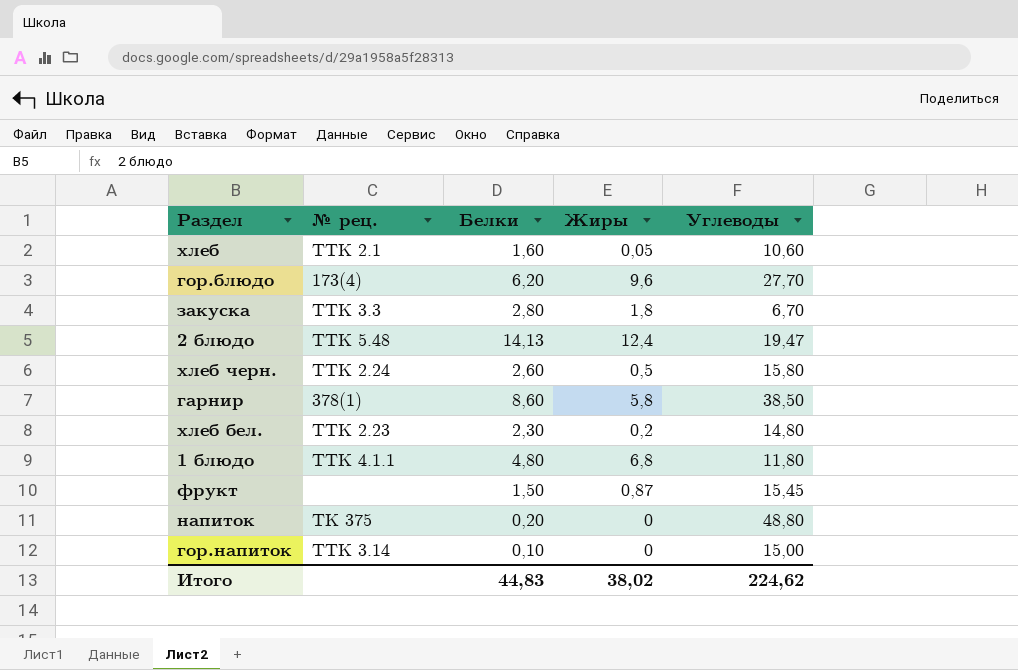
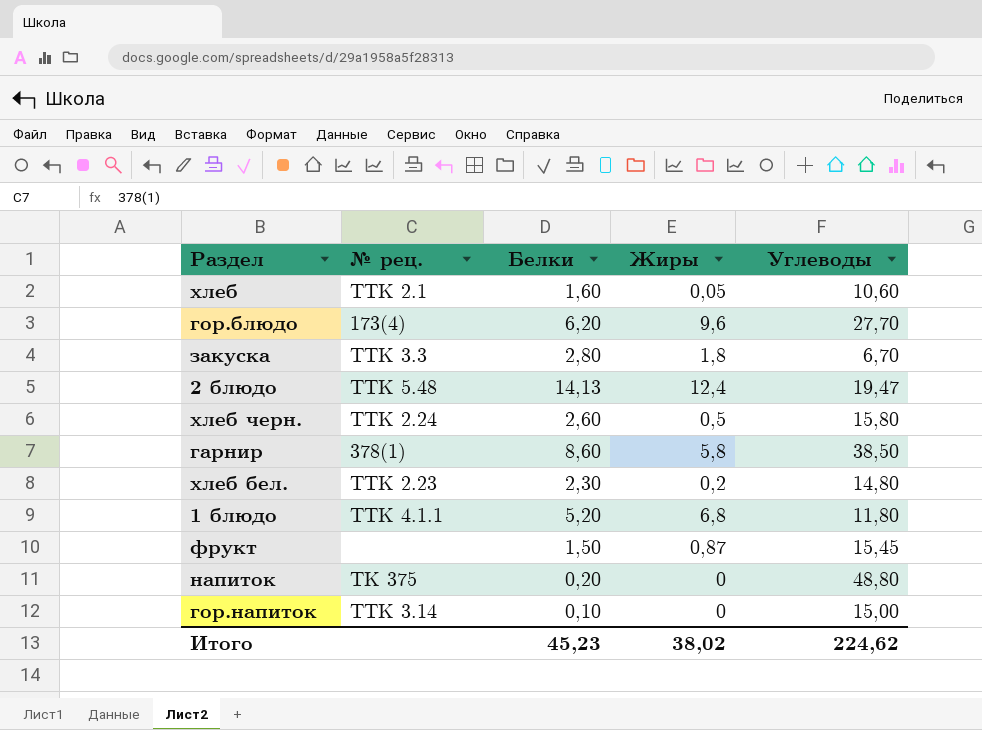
1 блюдо | Белки: 4,80 -> 5,20
Итого | Белки: 44,83 -> 45,23

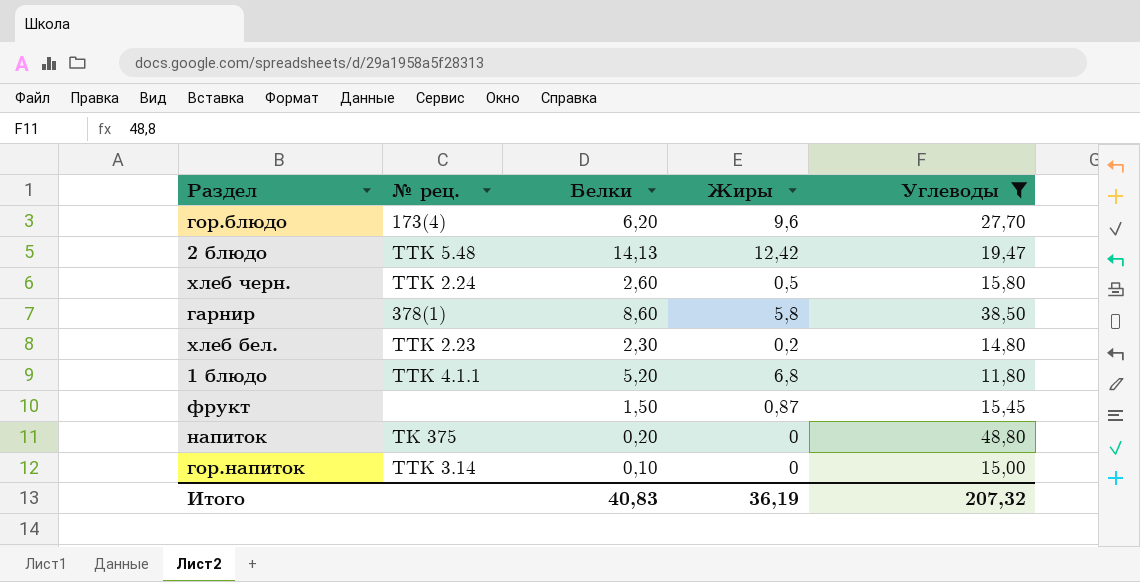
filter: none -> Углеводы >= 11,80
2 блюдо | Жиры: 12,4 -> 12,42
Итого | Белки: 45,23 -> 40,83
Итого | Жиры: 38,02 -> 36,19
Итого | Углеводы: 224,62 -> 207,32

